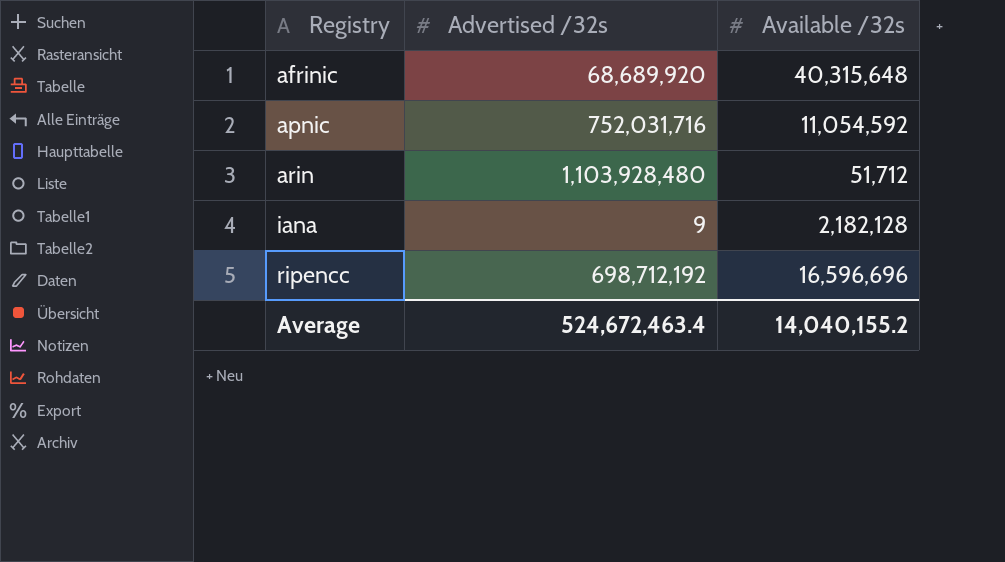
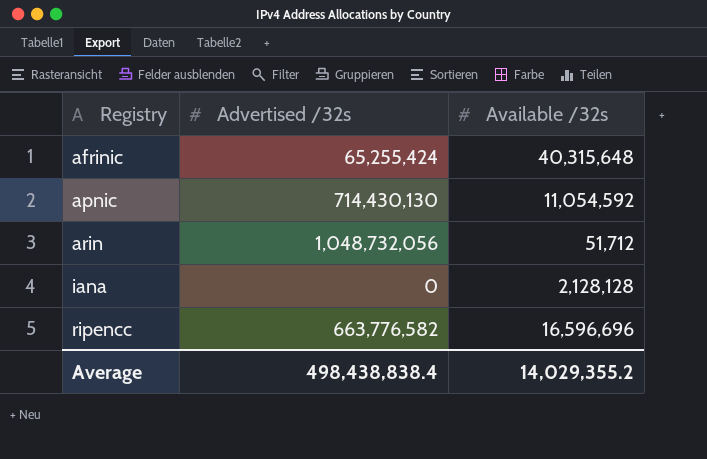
afrinic | Advertised /32s: 68,689,920 -> 65,255,424
apnic | Advertised /32s: 752,031,716 -> 714,430,130
arin | Advertised /32s: 1,103,928,480 -> 1,048,732,056
iana | Advertised /32s: 9 -> 0
iana | Available /32s: 2,182,128 -> 2,128,128
ripencc | Advertised /32s: 698,712,192 -> 663,776,582
Average | Advertised /32s: 524,672,463.4 -> 498,438,838.4
Average | Available /32s: 14,040,155.2 -> 14,029,355.2

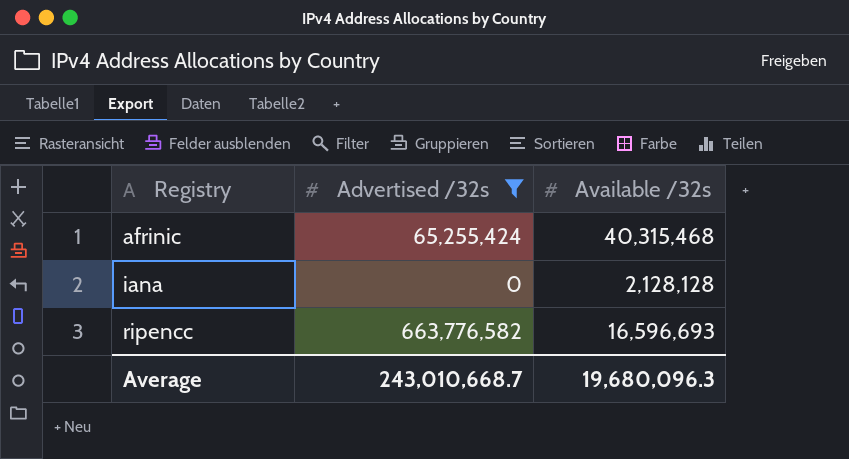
filter: none -> Advertised /32s <= 663,776,582
afrinic | Available /32s: 40,315,648 -> 40,315,468
ripencc | Available /32s: 16,596,696 -> 16,596,693
Average | Advertised /32s: 498,438,838.4 -> 243,010,668.7
Average | Available /32s: 14,029,355.2 -> 19,680,096.3

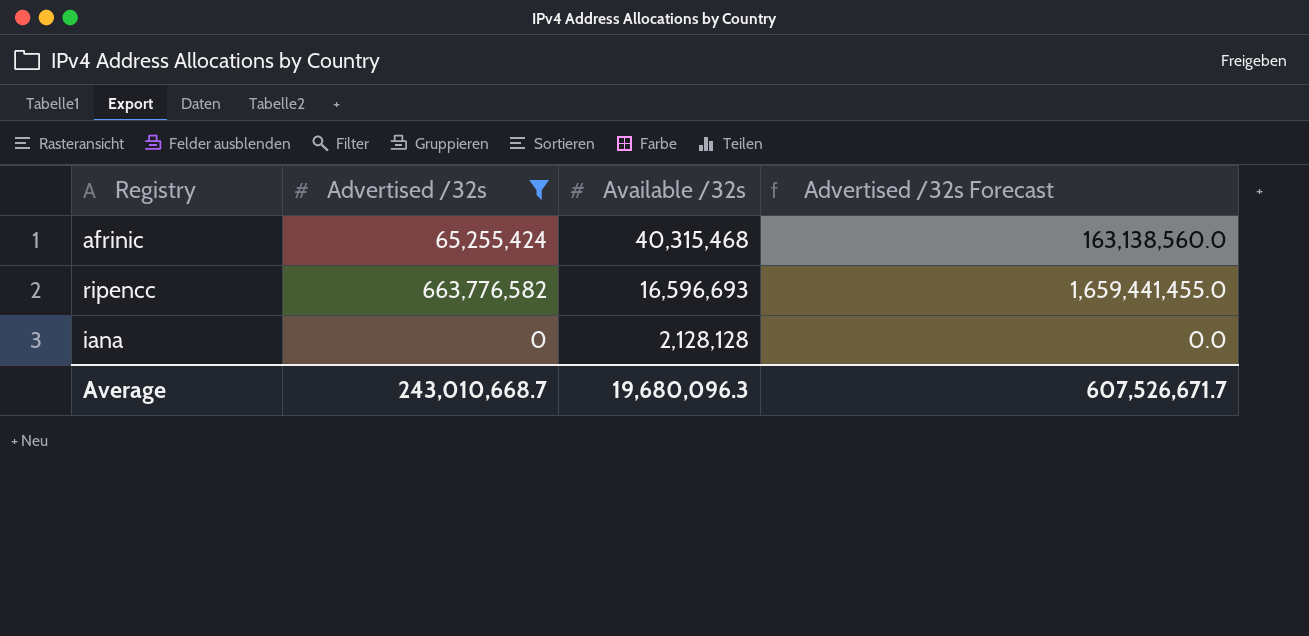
row order: Registry ascending -> Available /32s descending
column Advertised /32s Forecast | formula: none -> [Advertised /32s] * 2.5

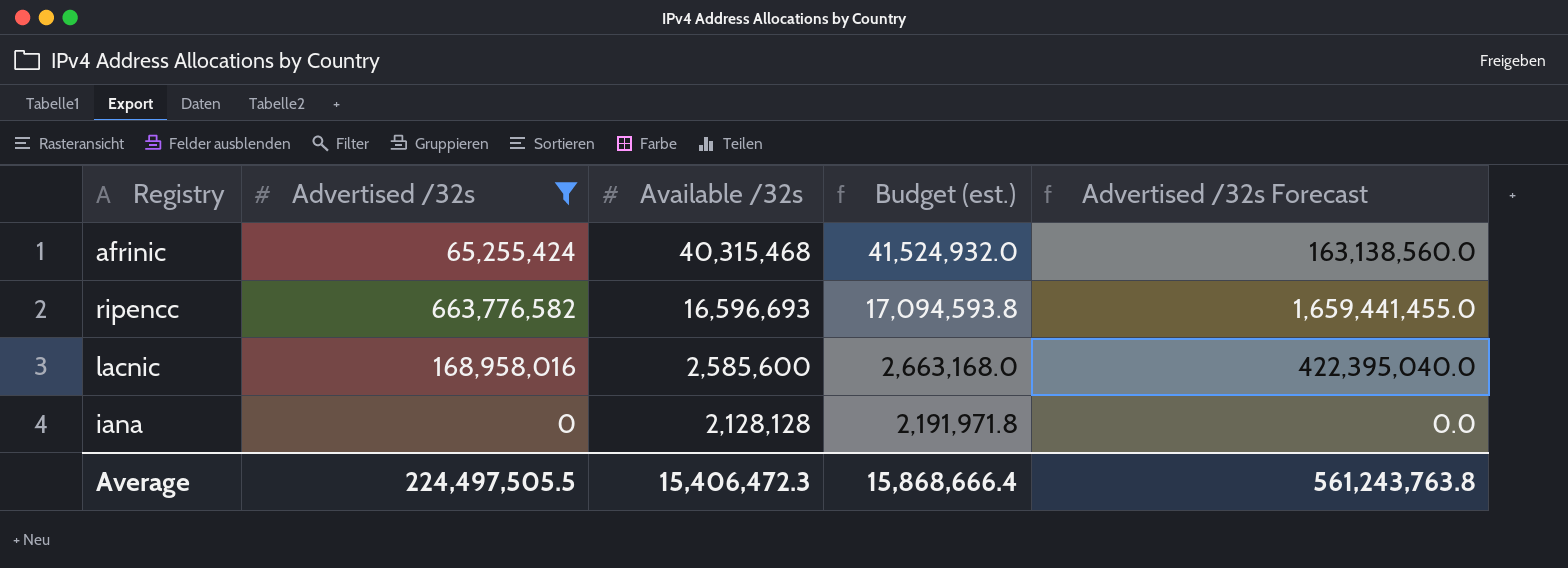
column Budget (est.) | formula: none -> [Available /32s] * 1.03
row lacnic: none -> 168,958,016 | 2,585,600 | 2,663,168.0 | 422,395,040.0
Average | Advertised /32s: 243,010,668.7 -> 224,497,505.5
Average | Available /32s: 19,680,096.3 -> 15,406,472.3
Average | Advertised /32s Forecast: 607,526,671.7 -> 561,243,763.8

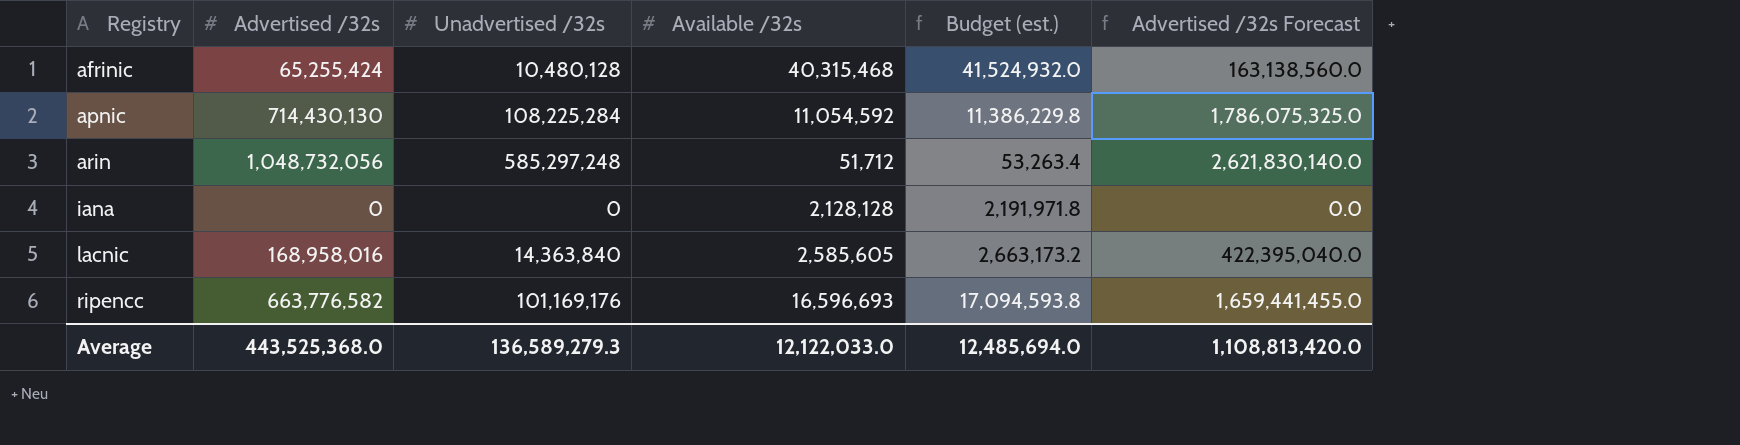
filter: Advertised /32s <= 663,776,582 -> none
row order: Available /32s descending -> Registry ascending
column Unadvertised /32s | position: none -> 3
lacnic | Available /32s: 2,585,600 -> 2,585,605
lacnic | Budget (est.): 2,663,168.0 -> 2,663,173.2
Average | Advertised /32s: 224,497,505.5 -> 443,525,368.0
Average | Available /32s: 15,406,472.3 -> 12,122,033.0
Average | Budget (est.): 15,868,666.4 -> 12,485,694.0
Average | Advertised /32s Forecast: 561,243,763.8 -> 1,108,813,420.0

